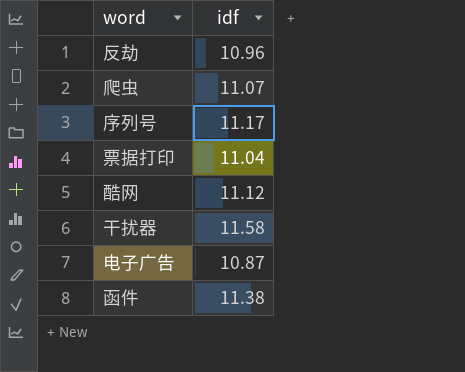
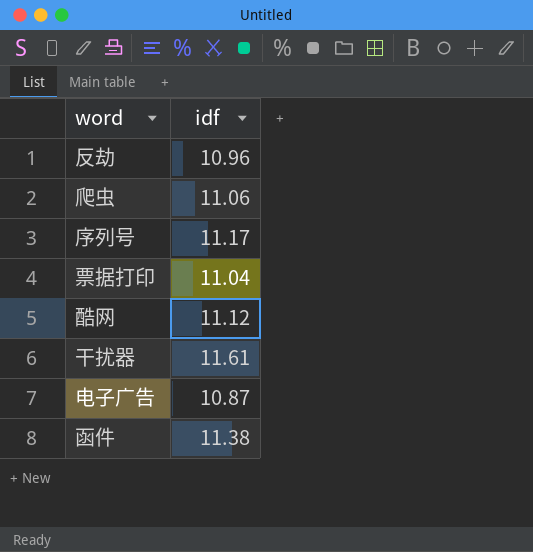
爬虫 | idf: 11.07 -> 11.06
干扰器 | idf: 11.58 -> 11.61

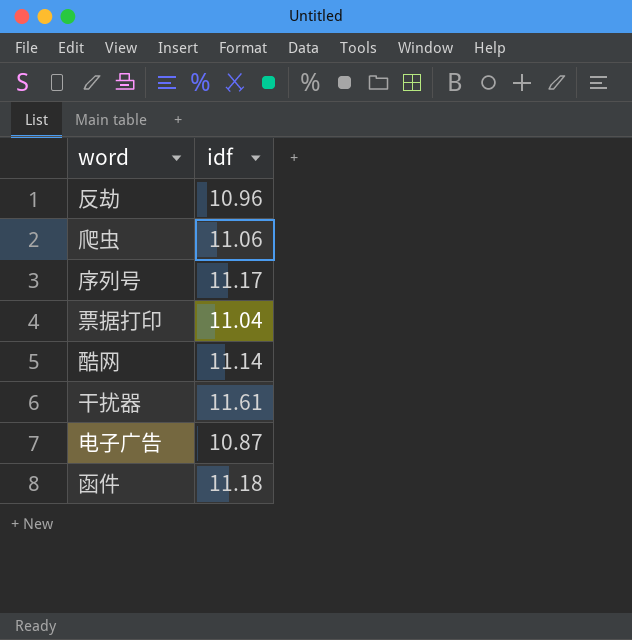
酷网 | idf: 11.12 -> 11.14
函件 | idf: 11.38 -> 11.18

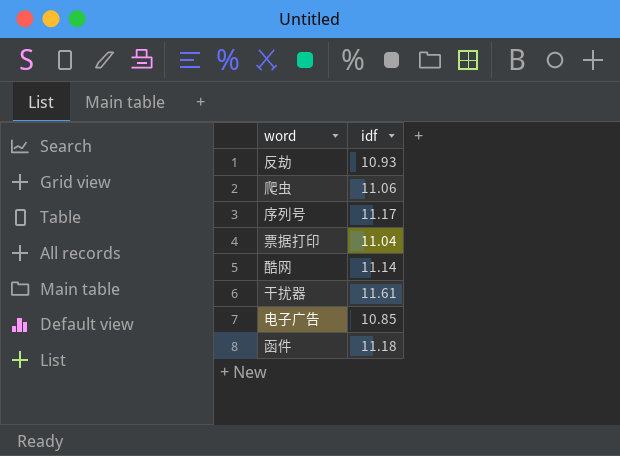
反劫 | idf: 10.96 -> 10.93
电子广告 | idf: 10.87 -> 10.85

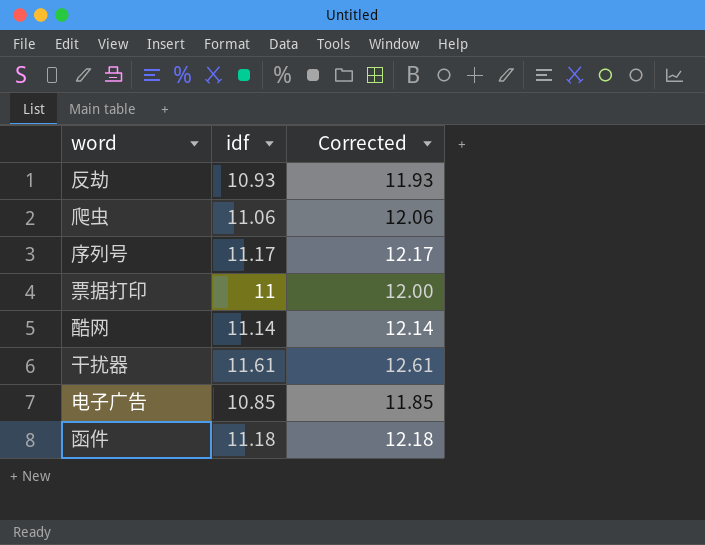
column Corrected | formula: none -> [idf] + 1
票据打印 | idf: 11.04 -> 11

